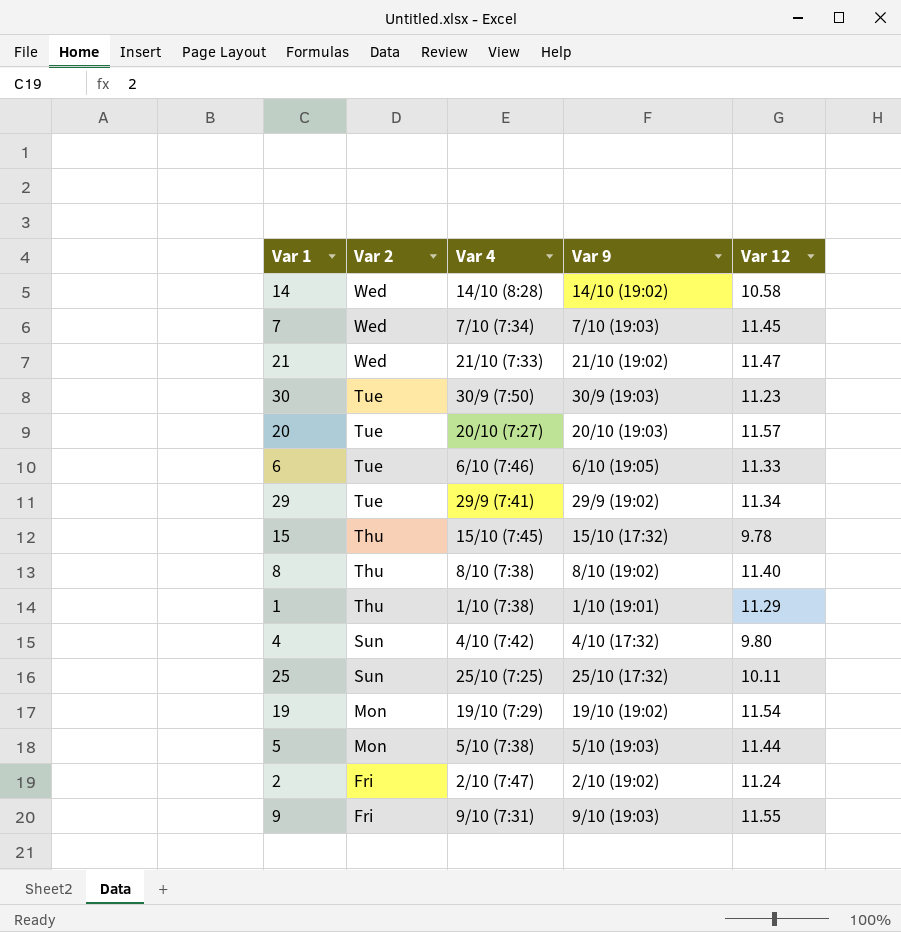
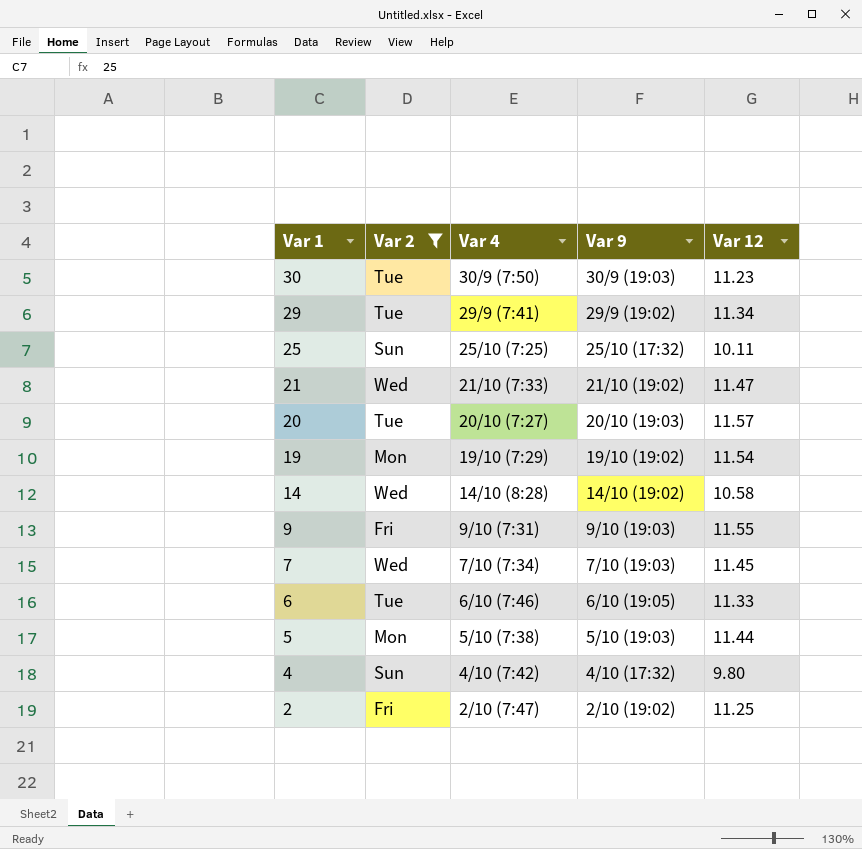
filter: none -> Var 2 != Thu
row order: Var 2 descending -> Var 1 descending
2 | Var 12: 11.24 -> 11.25

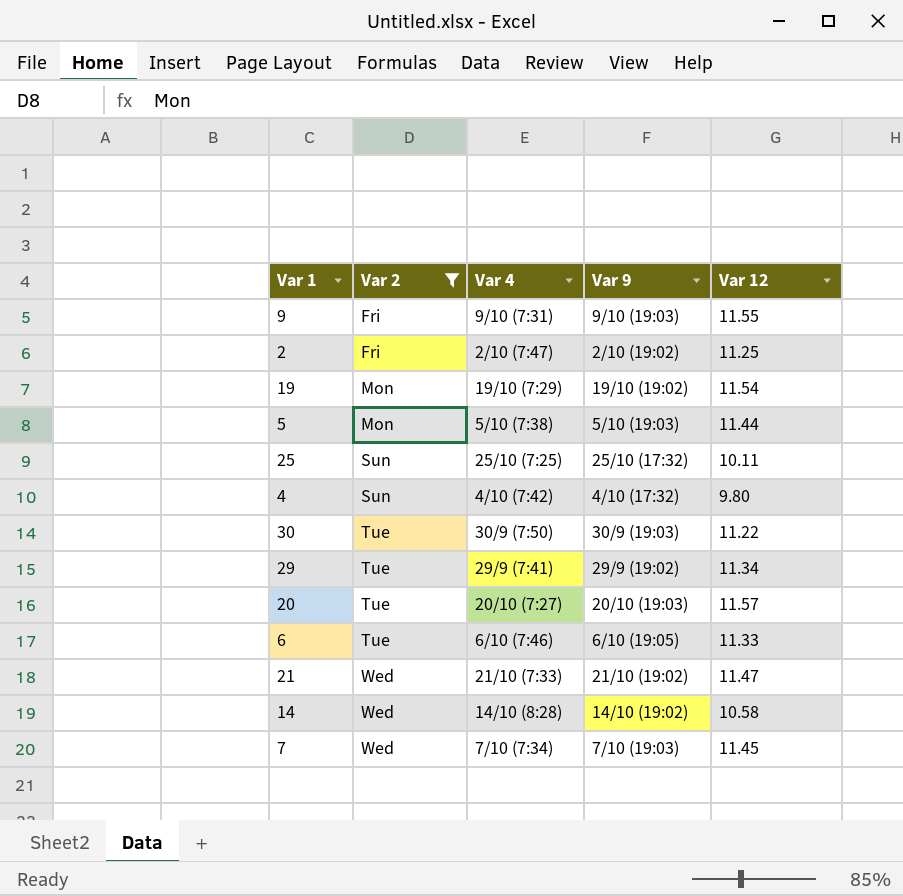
row order: Var 1 descending -> Var 2 ascending
30 | Var 12: 11.23 -> 11.22

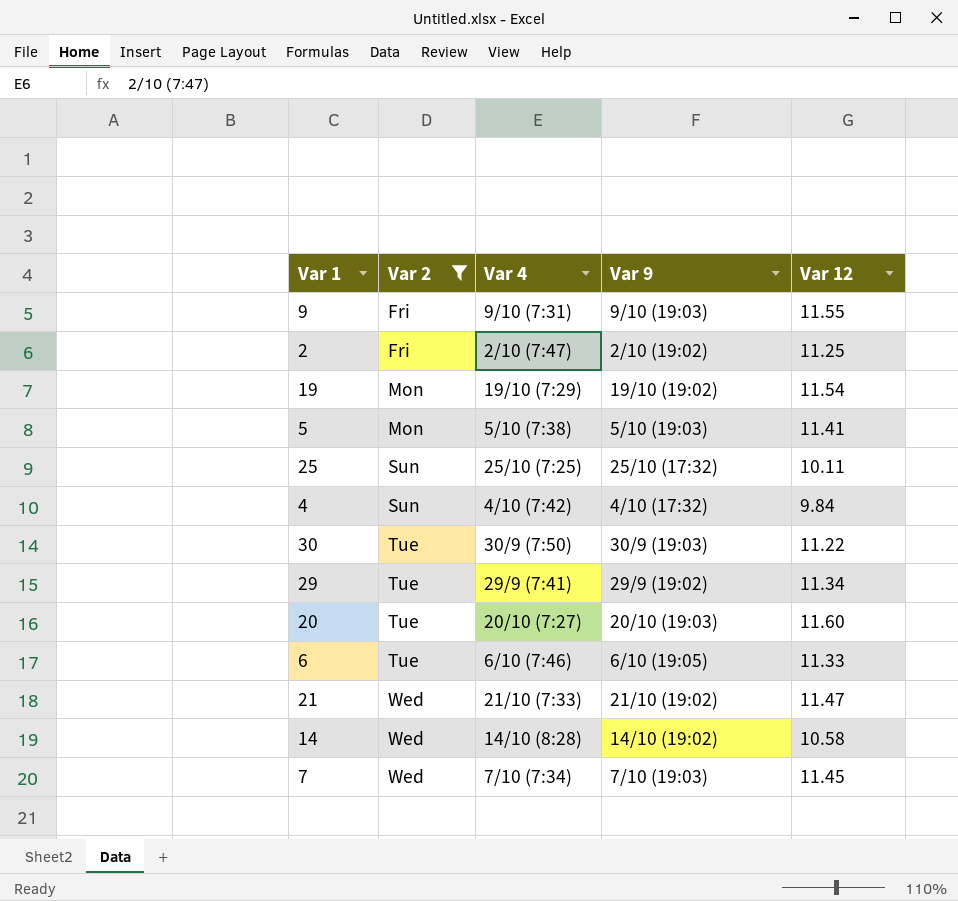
5 | Var 12: 11.44 -> 11.41
4 | Var 12: 9.80 -> 9.84
20 | Var 12: 11.57 -> 11.60

